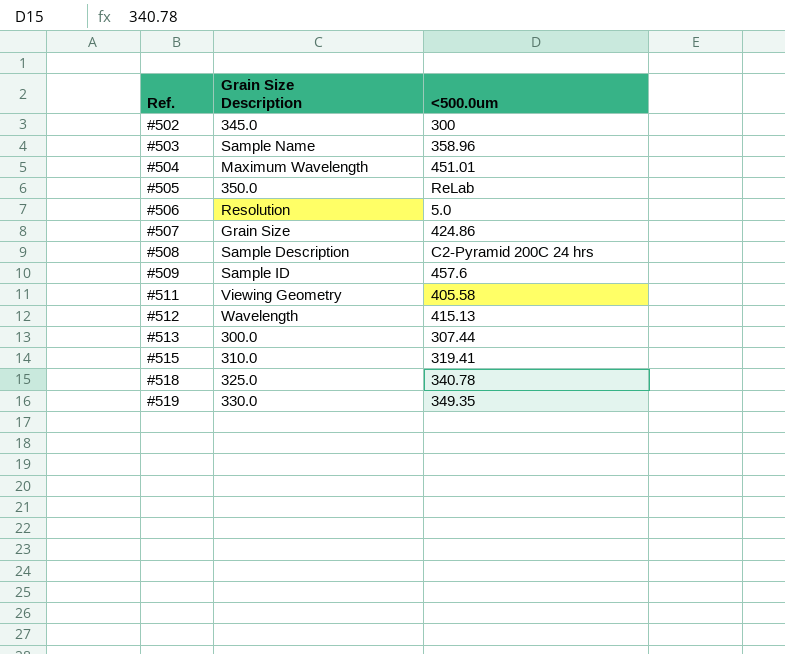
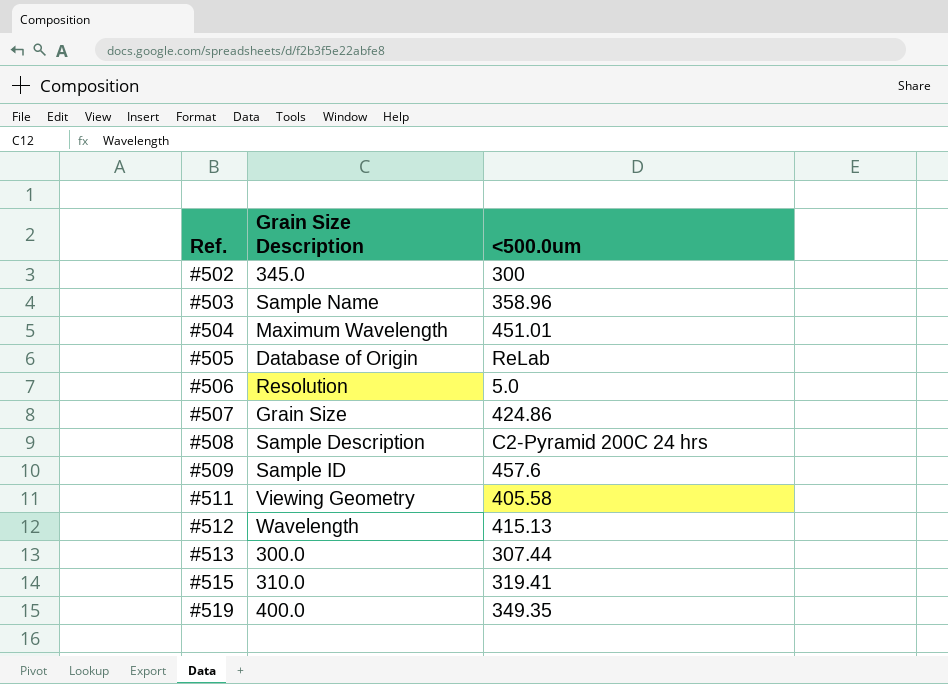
row #518: 325.0 | 340.78 -> none
#505 | Grain Size Description: 350.0 -> Database of Origin
#519 | Grain Size Description: 330.0 -> 400.0

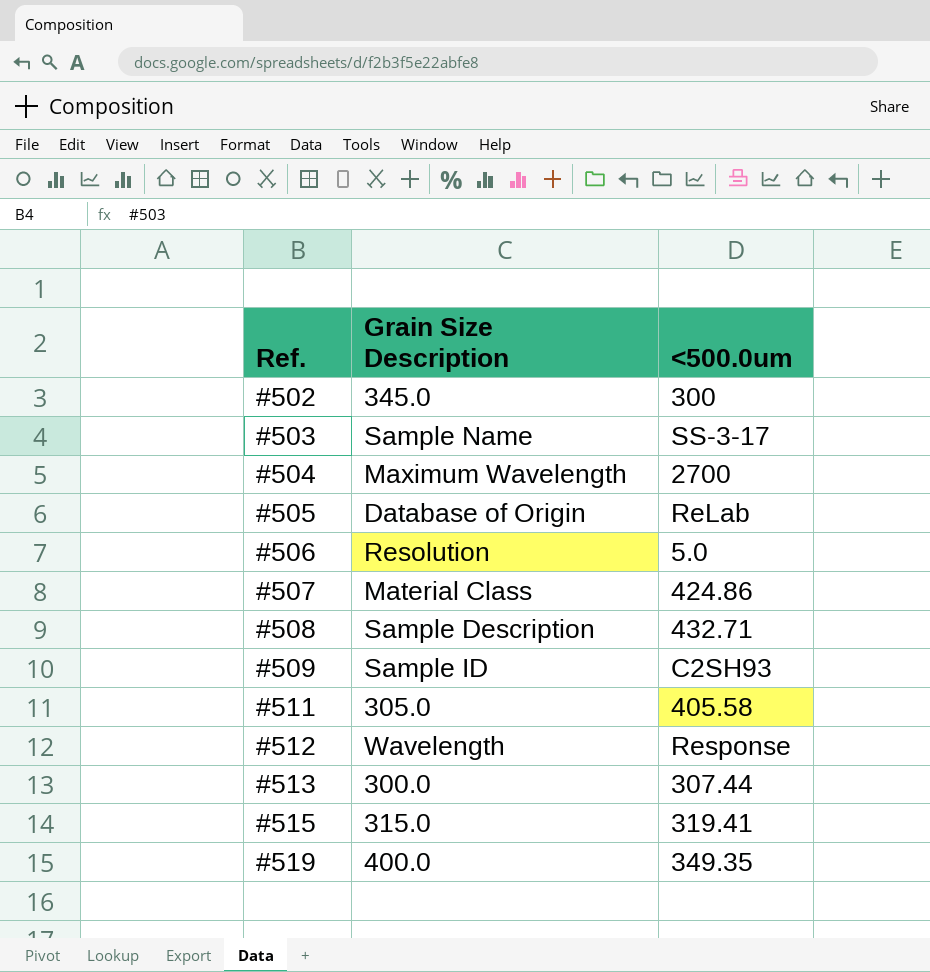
#503 | <500.0um: 358.96 -> SS-3-17
#504 | <500.0um: 451.01 -> 2700
#507 | Grain Size Description: Grain Size -> Material Class
#508 | <500.0um: C2-Pyramid 200C 24 hrs -> 432.71
#509 | <500.0um: 457.6 -> C2SH93
#511 | Grain Size Description: Viewing Geometry -> 305.0
#512 | <500.0um: 415.13 -> Response
#515 | Grain Size Description: 310.0 -> 315.0

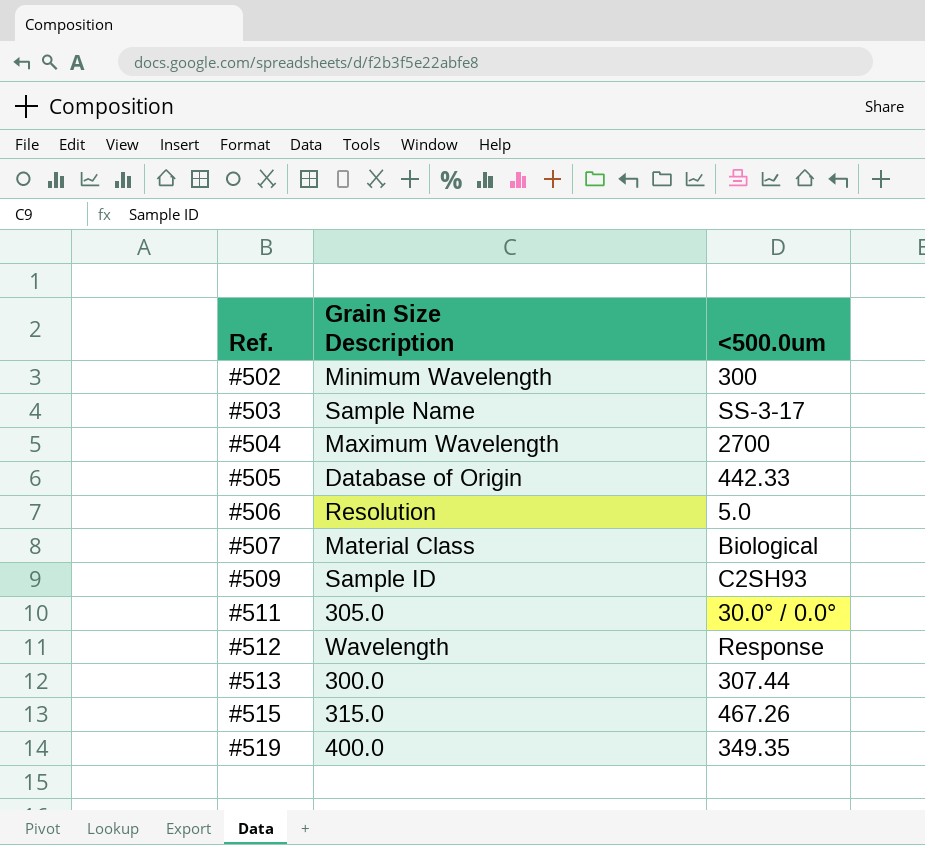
row #508: Sample Description | 432.71 -> none
#502 | Grain Size Description: 345.0 -> Minimum Wavelength
#505 | <500.0um: ReLab -> 442.33
#507 | <500.0um: 424.86 -> Biological
#511 | <500.0um: 405.58 -> 30.0° / 0.0°
#515 | <500.0um: 319.41 -> 467.26

